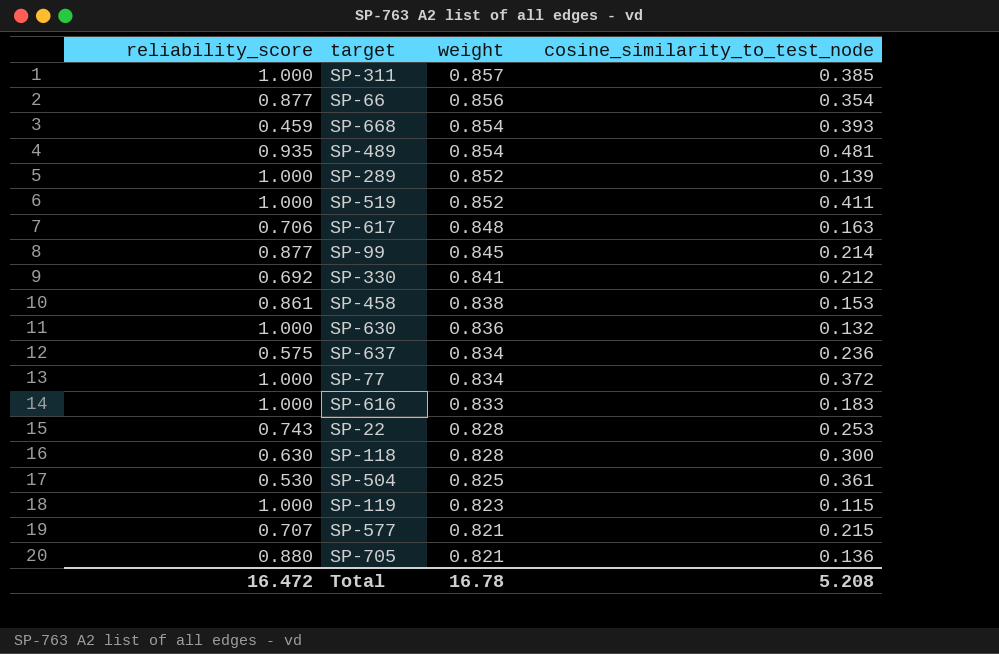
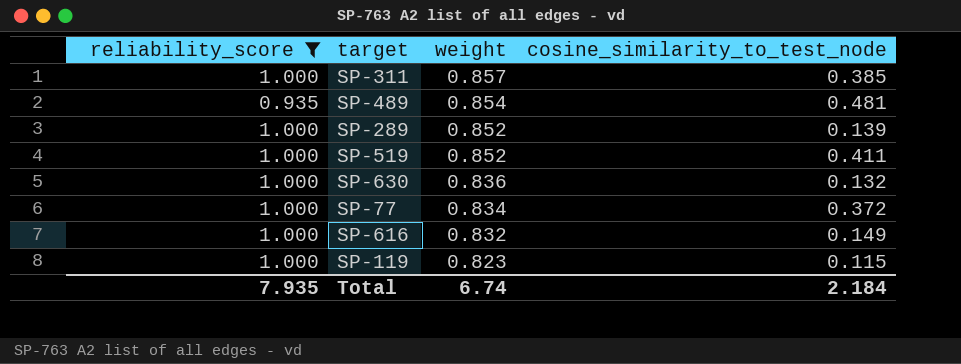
filter: none -> reliability_score >= 0.935
SP-616 | weight: 0.833 -> 0.832
SP-616 | cosine_similarity_to_test_node: 0.183 -> 0.149
Total | reliability_score: 16.472 -> 7.935
Total | weight: 16.78 -> 6.74
Total | cosine_similarity_to_test_node: 5.208 -> 2.184

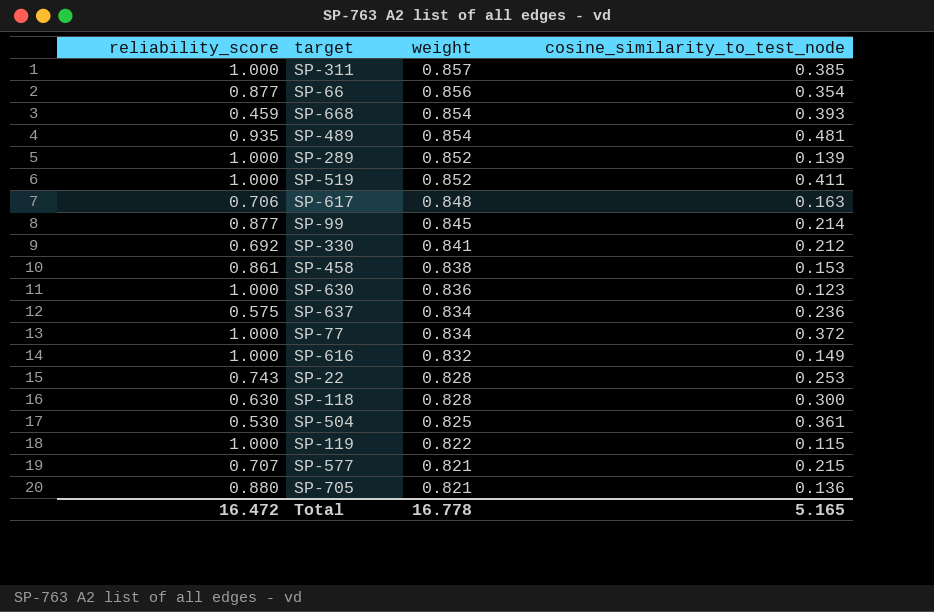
filter: reliability_score >= 0.935 -> none
SP-630 | cosine_similarity_to_test_node: 0.132 -> 0.123
SP-119 | weight: 0.823 -> 0.822
Total | reliability_score: 7.935 -> 16.472
Total | weight: 6.74 -> 16.778
Total | cosine_similarity_to_test_node: 2.184 -> 5.165

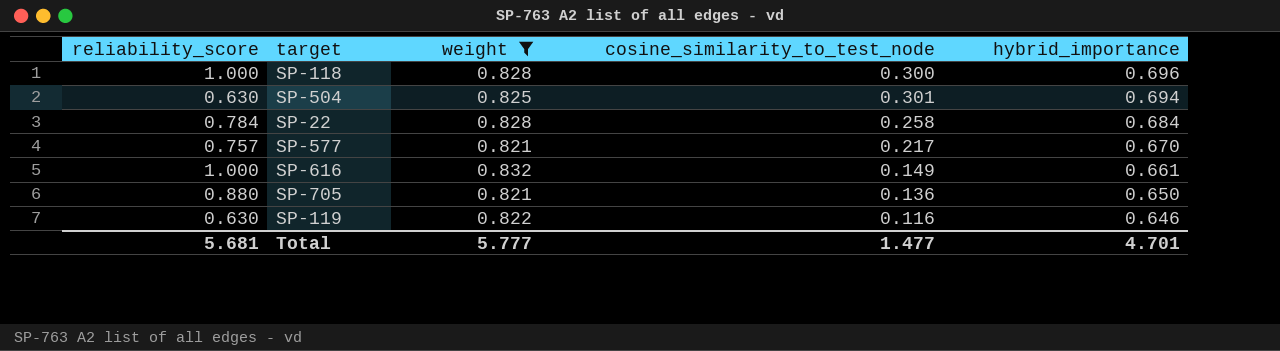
filter: none -> weight <= 0.832
row order: weight descending -> hybrid_importance descending
column hybrid_importance | position: none -> 5
SP-118 | reliability_score: 0.630 -> 1.000
SP-504 | reliability_score: 0.530 -> 0.630
SP-504 | cosine_similarity_to_test_node: 0.361 -> 0.301
SP-22 | reliability_score: 0.743 -> 0.784
SP-22 | cosine_similarity_to_test_node: 0.253 -> 0.258
SP-577 | reliability_score: 0.707 -> 0.757
SP-577 | cosine_similarity_to_test_node: 0.215 -> 0.217
SP-119 | reliability_score: 1.000 -> 0.630
SP-119 | cosine_similarity_to_test_node: 0.115 -> 0.116
Total | reliability_score: 16.472 -> 5.681
Total | weight: 16.778 -> 5.777
Total | cosine_similarity_to_test_node: 5.165 -> 1.477

